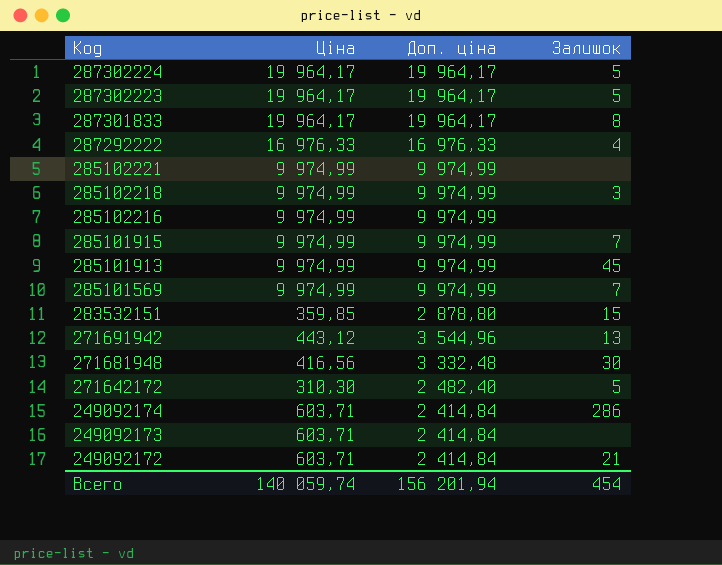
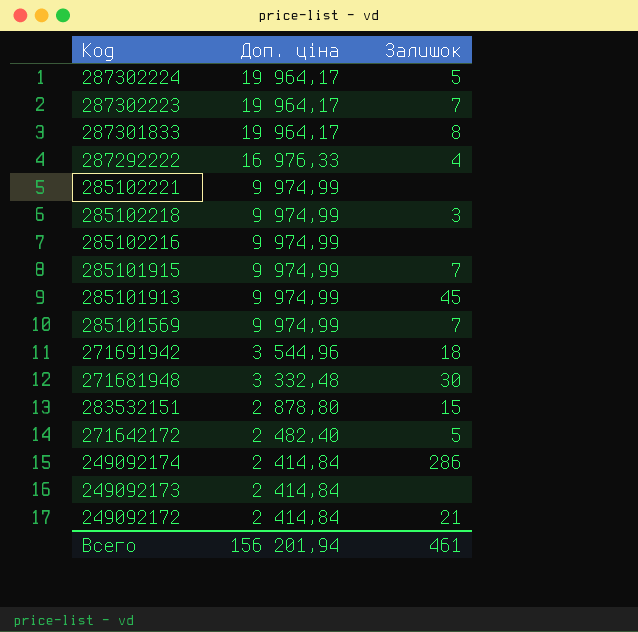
row order: Код descending -> Доп. ціна descending
column Ціна | position: 2 -> none
287302223 | Залишок: 5 -> 7
271691942 | Залишок: 13 -> 18
Всего | Залишок: 454 -> 461

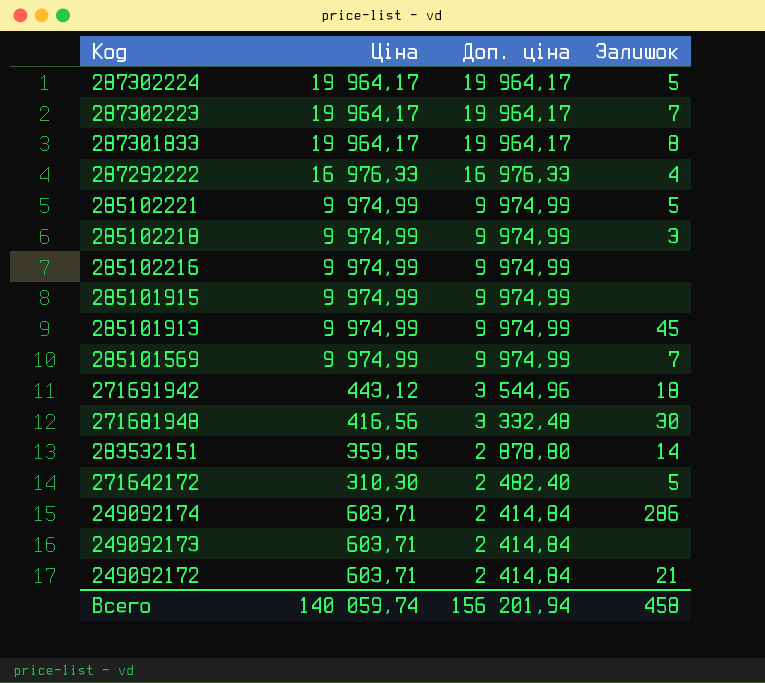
column Ціна | position: none -> 2
285102221 | Залишок: none -> 5
285101915 | Залишок: 7 -> none
283532151 | Залишок: 15 -> 14
Всего | Залишок: 461 -> 458

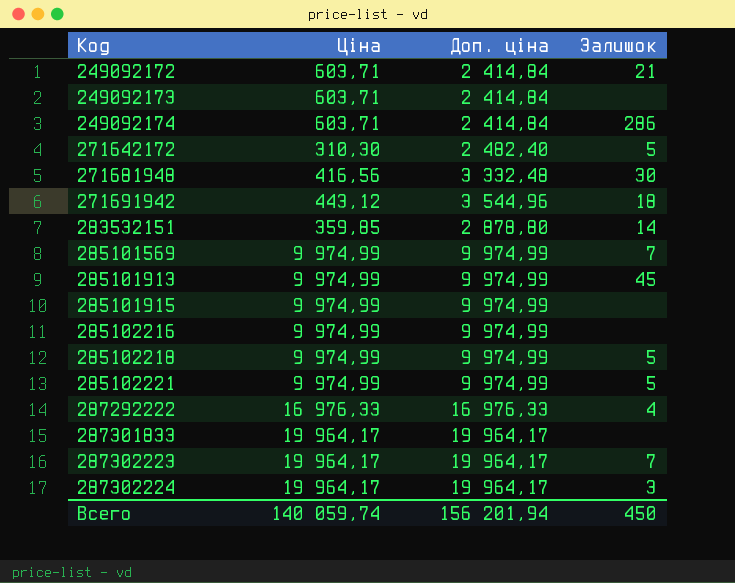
row order: Доп. ціна descending -> Код ascending
285102218 | Залишок: 3 -> 5
287301833 | Залишок: 8 -> none
287302224 | Залишок: 5 -> 3
Всего | Залишок: 458 -> 450

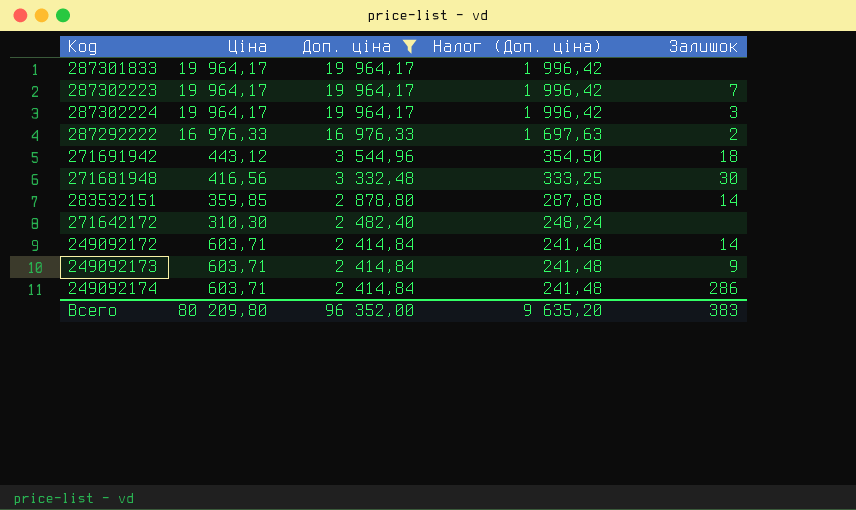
filter: none -> Доп. ціна != 9 974,99
row order: Код ascending -> Доп. ціна descending
column Налог (Доп. ціна) | formula: none -> [Доп. ціна] * 0,1
287292222 | Залишок: 4 -> 2
271642172 | Залишок: 5 -> none
249092172 | Залишок: 21 -> 14
249092173 | Залишок: none -> 9
Всего | Ціна: 140 059,74 -> 80 209,80
Всего | Доп. ціна: 156 201,94 -> 96 352,00
Всего | Залишок: 450 -> 383

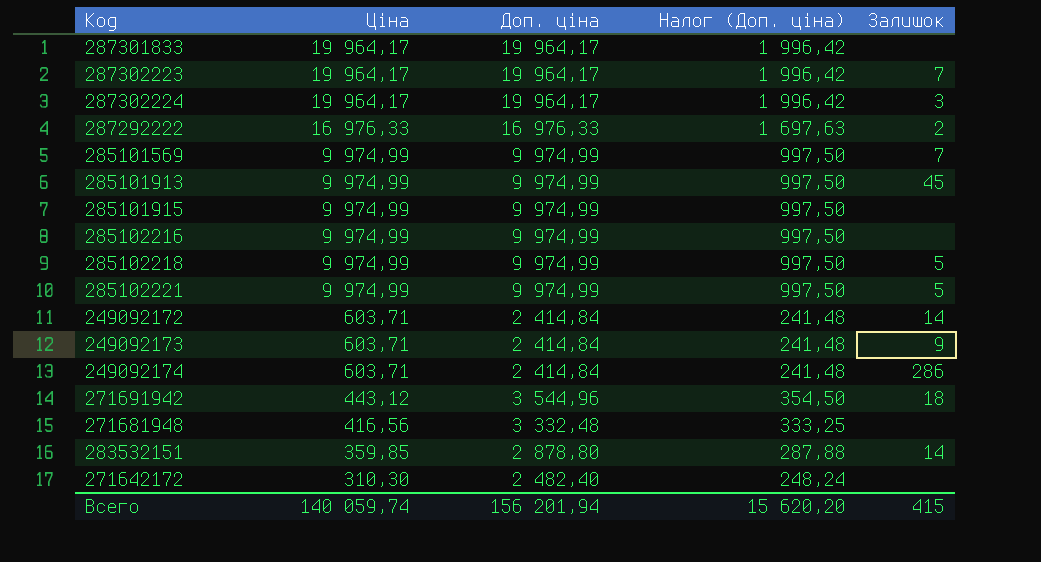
filter: Доп. ціна != 9 974,99 -> none
row order: Доп. ціна descending -> Ціна descending
271681948 | Залишок: 30 -> none
Всего | Ціна: 80 209,80 -> 140 059,74
Всего | Доп. ціна: 96 352,00 -> 156 201,94
Всего | Налог (Доп. ціна): 9 635,20 -> 15 620,20
Всего | Залишок: 383 -> 415

